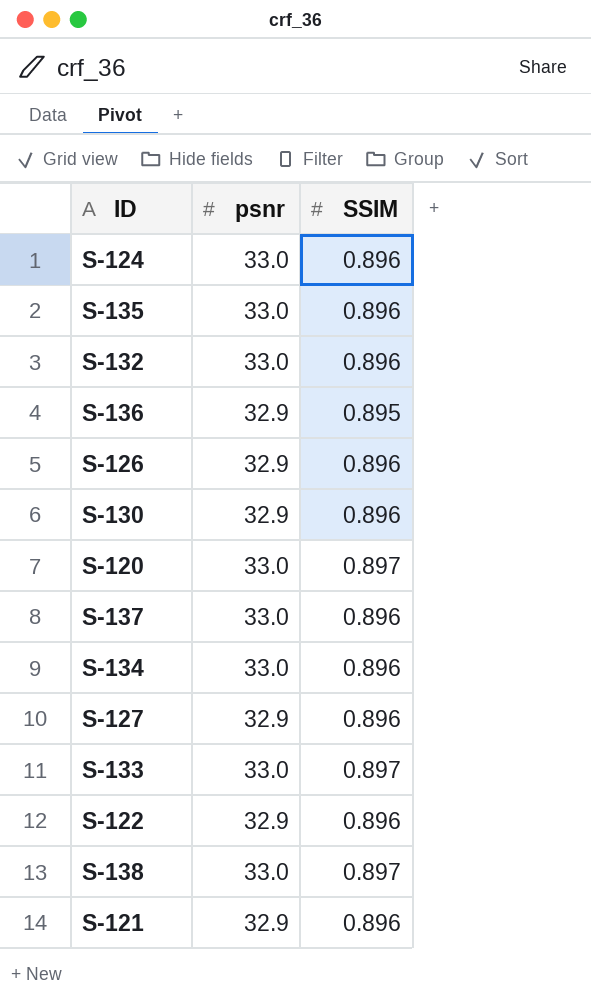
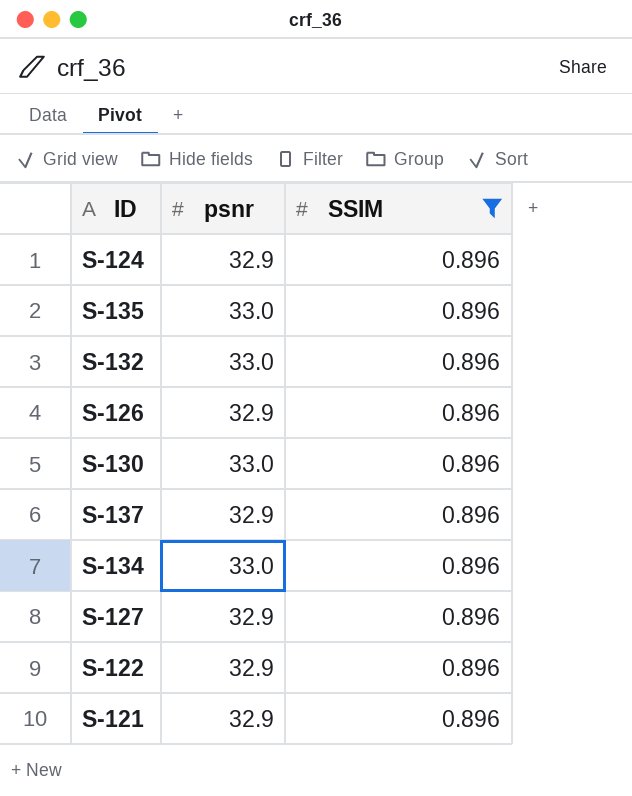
filter: none -> SSIM = 0.896
S-124 | psnr: 33.0 -> 32.9
S-130 | psnr: 32.9 -> 33.0
S-137 | psnr: 33.0 -> 32.9

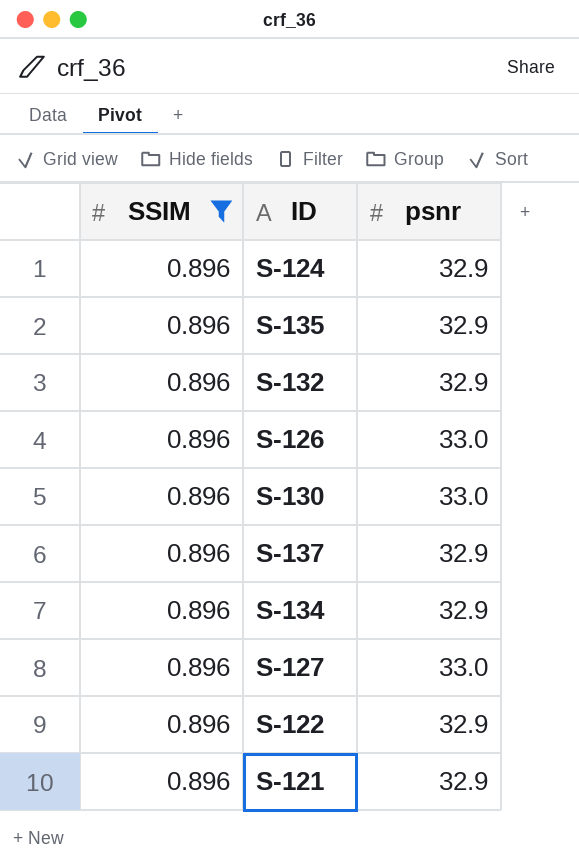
column SSIM | position: 3 -> 1
S-135 | psnr: 33.0 -> 32.9
S-132 | psnr: 33.0 -> 32.9
S-126 | psnr: 32.9 -> 33.0
S-134 | psnr: 33.0 -> 32.9
S-127 | psnr: 32.9 -> 33.0

